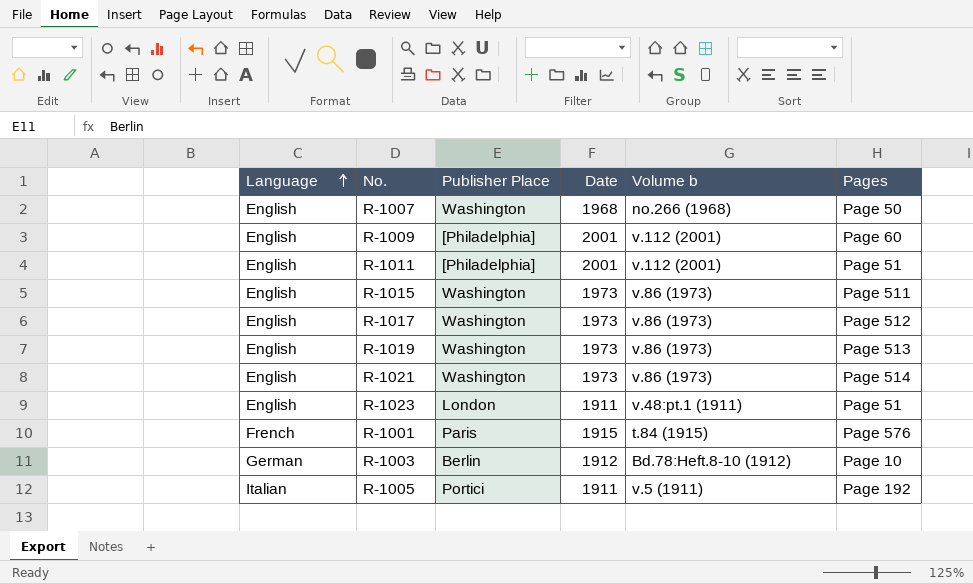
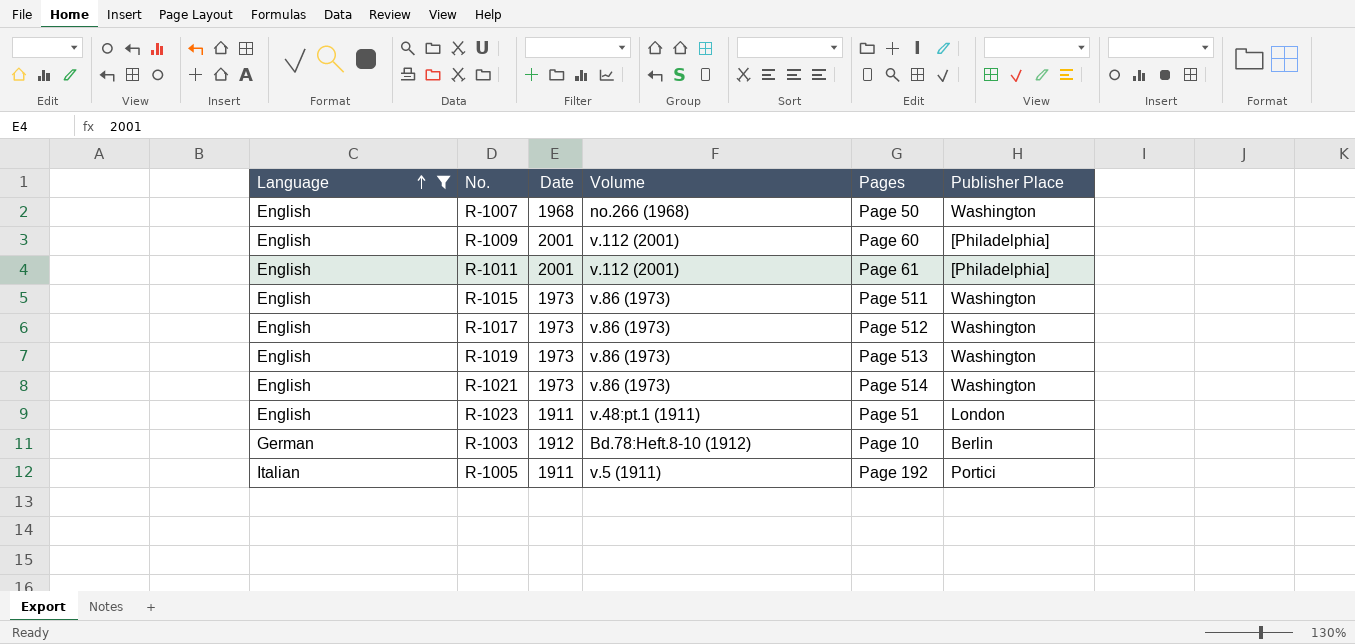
filter: none -> Language != French
column name: Volume b -> Volume
column Publisher Place | position: 3 -> 6
R-1011 | Pages: Page 51 -> Page 61

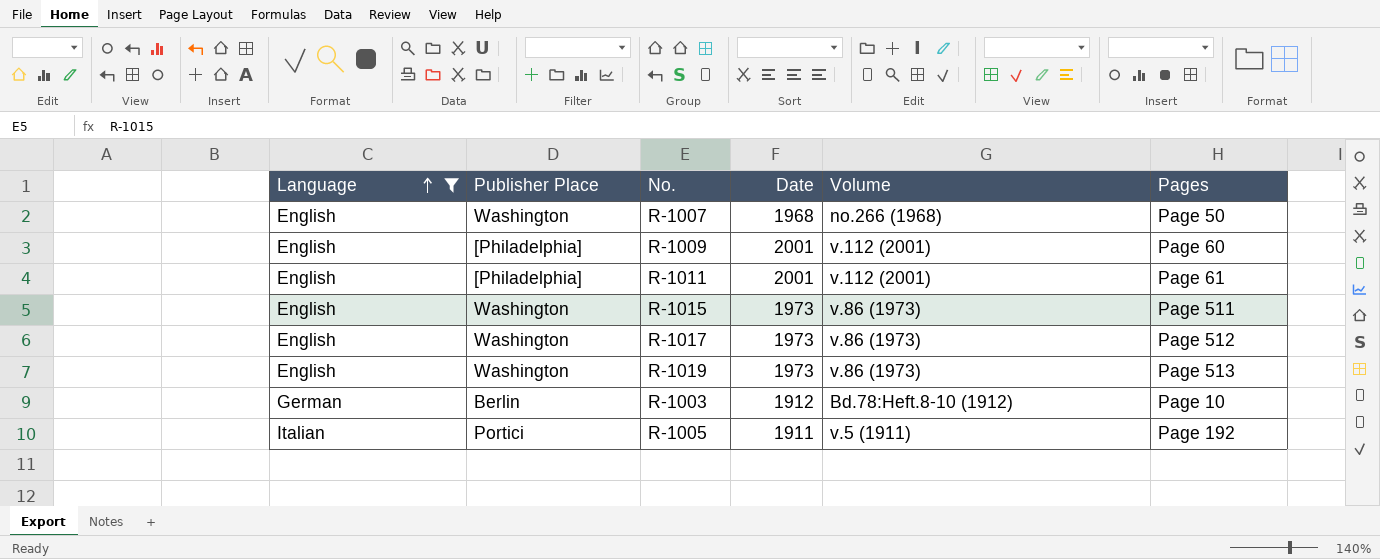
column Publisher Place | position: 6 -> 2
row R-1021: English | 1973 | v.86 (1973) | Page 514 | Washington -> none
row R-1023: English | 1911 | v.48:pt.1 (1911) | Page 51 | London -> none

